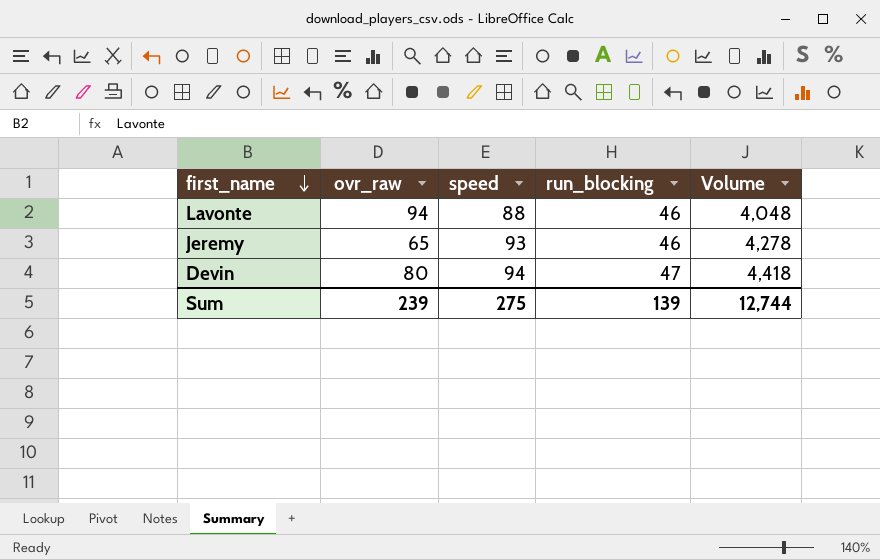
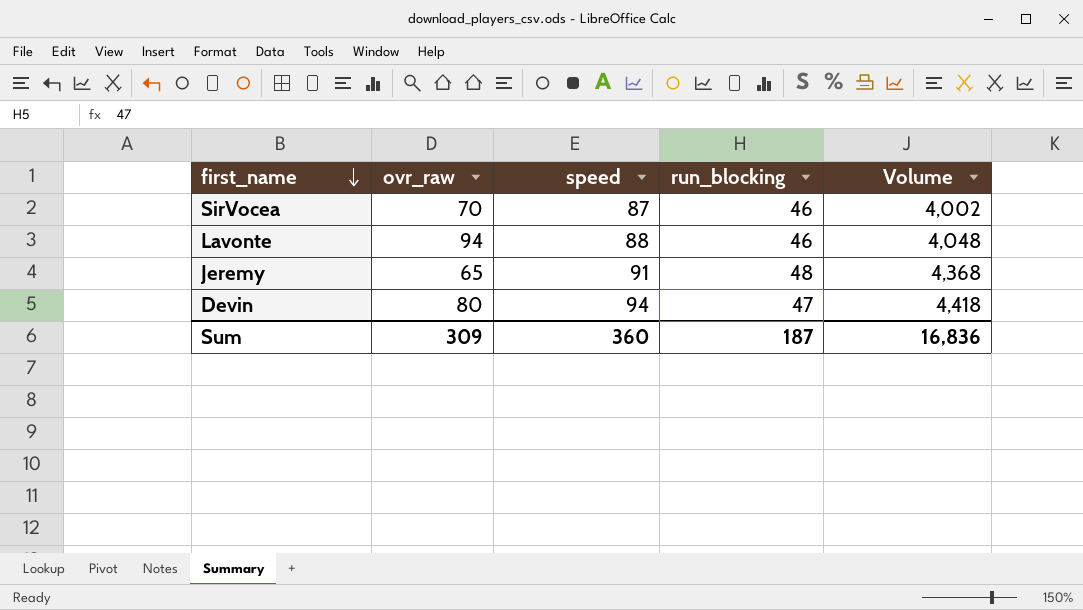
row SirVocea: none -> 70 | 87 | 46 | 4,002
Jeremy | speed: 93 -> 91
Jeremy | run_blocking: 46 -> 48
Jeremy | Volume: 4,278 -> 4,368
Sum | ovr_raw: 239 -> 309
Sum | speed: 275 -> 360
Sum | run_blocking: 139 -> 187
Sum | Volume: 12,744 -> 16,836

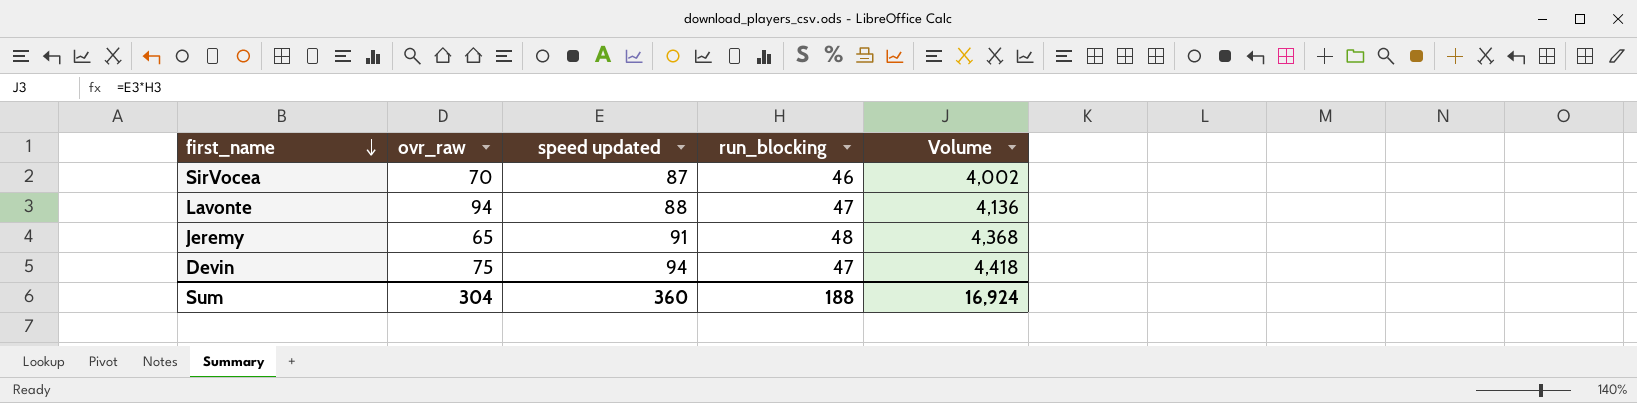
column name: speed -> speed updated
Lavonte | run_blocking: 46 -> 47
Lavonte | Volume: 4,048 -> 4,136
Devin | ovr_raw: 80 -> 75
Sum | ovr_raw: 309 -> 304
Sum | run_blocking: 187 -> 188
Sum | Volume: 16,836 -> 16,924

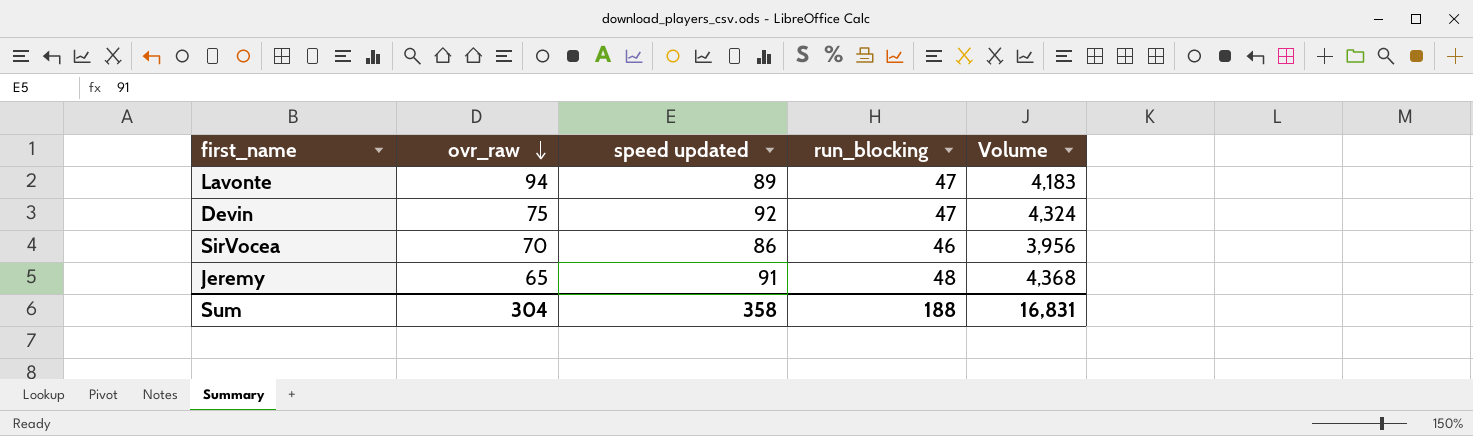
row order: first_name descending -> ovr_raw descending
Lavonte | speed updated: 88 -> 89
Lavonte | Volume: 4,136 -> 4,183
Devin | speed updated: 94 -> 92
Devin | Volume: 4,418 -> 4,324
SirVocea | speed updated: 87 -> 86
SirVocea | Volume: 4,002 -> 3,956
Sum | speed updated: 360 -> 358
Sum | Volume: 16,924 -> 16,831

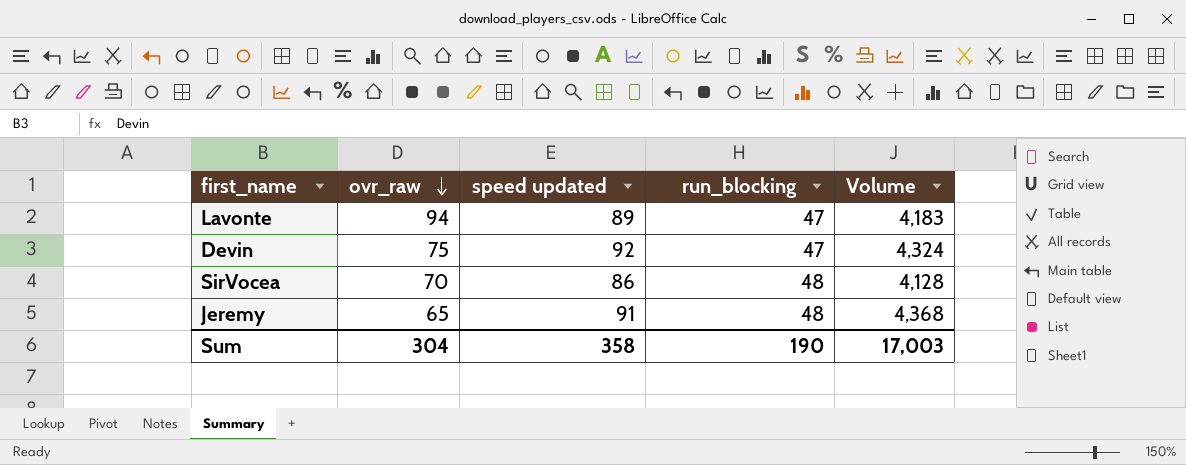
SirVocea | run_blocking: 46 -> 48
SirVocea | Volume: 3,956 -> 4,128
Sum | run_blocking: 188 -> 190
Sum | Volume: 16,831 -> 17,003

